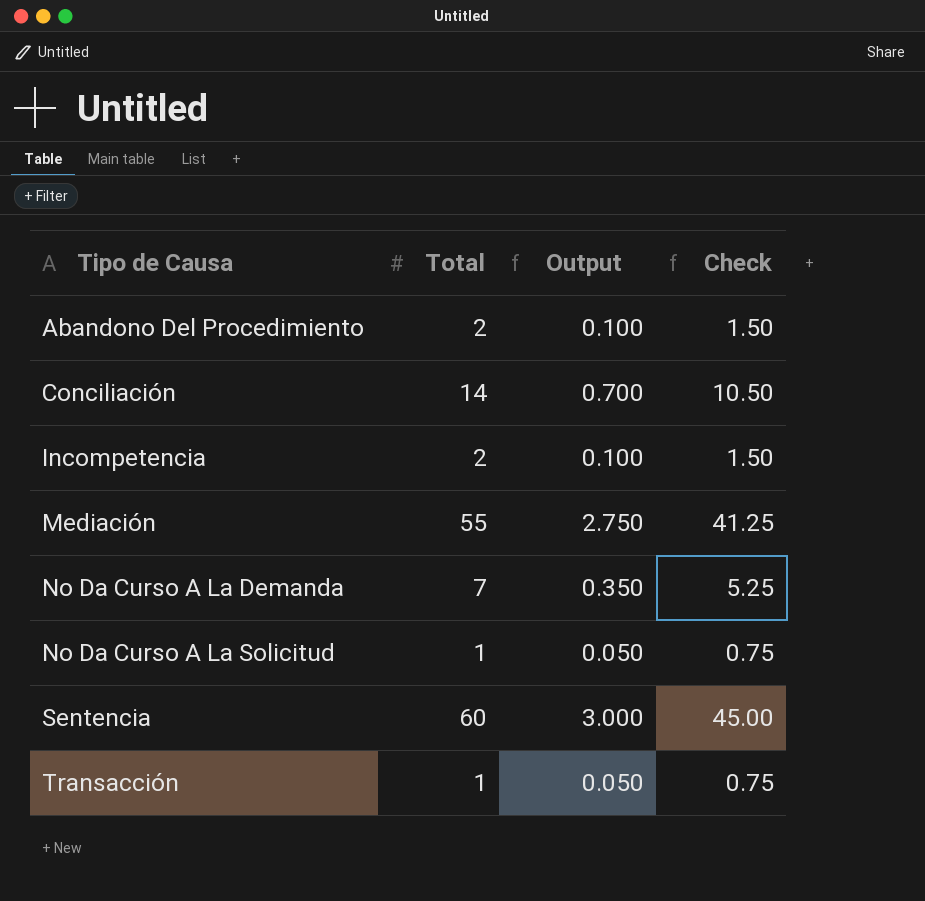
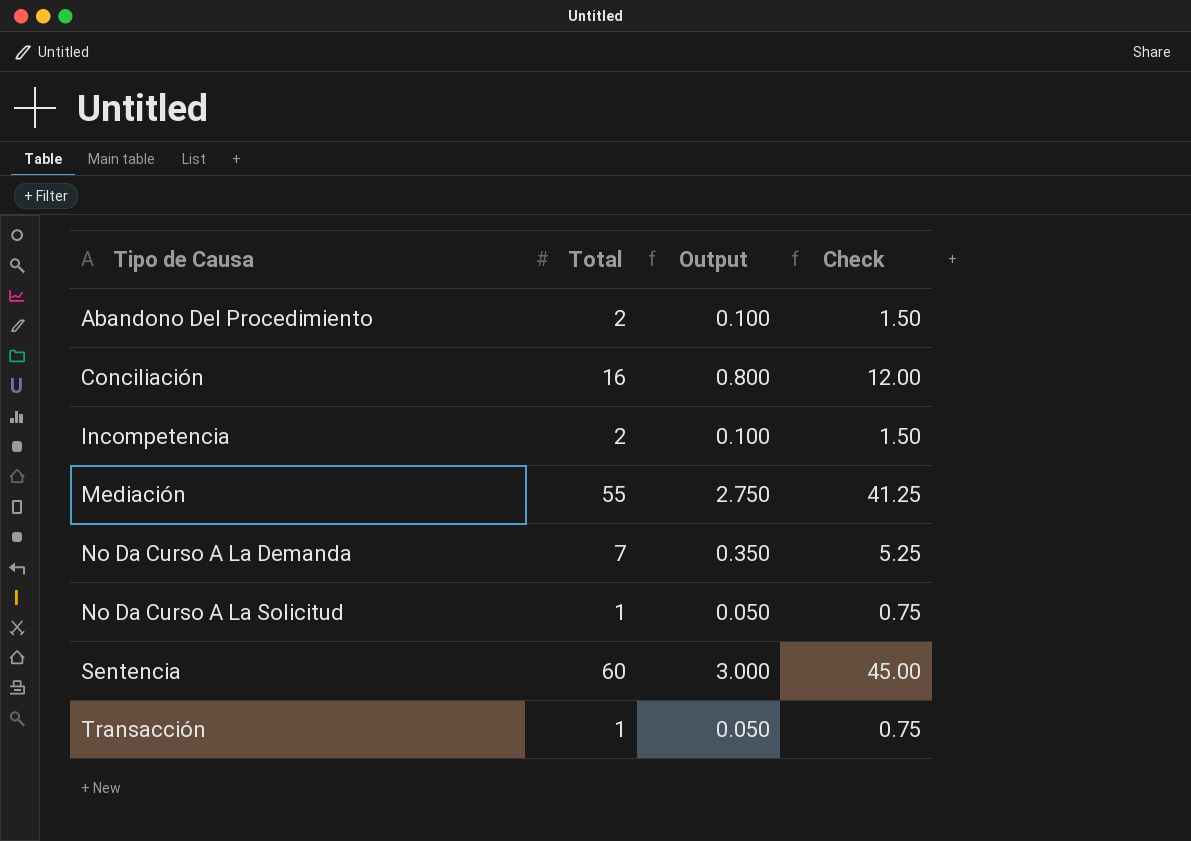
Conciliación | Total: 14 -> 16
Conciliación | Output: 0.700 -> 0.800
Conciliación | Check: 10.50 -> 12.00

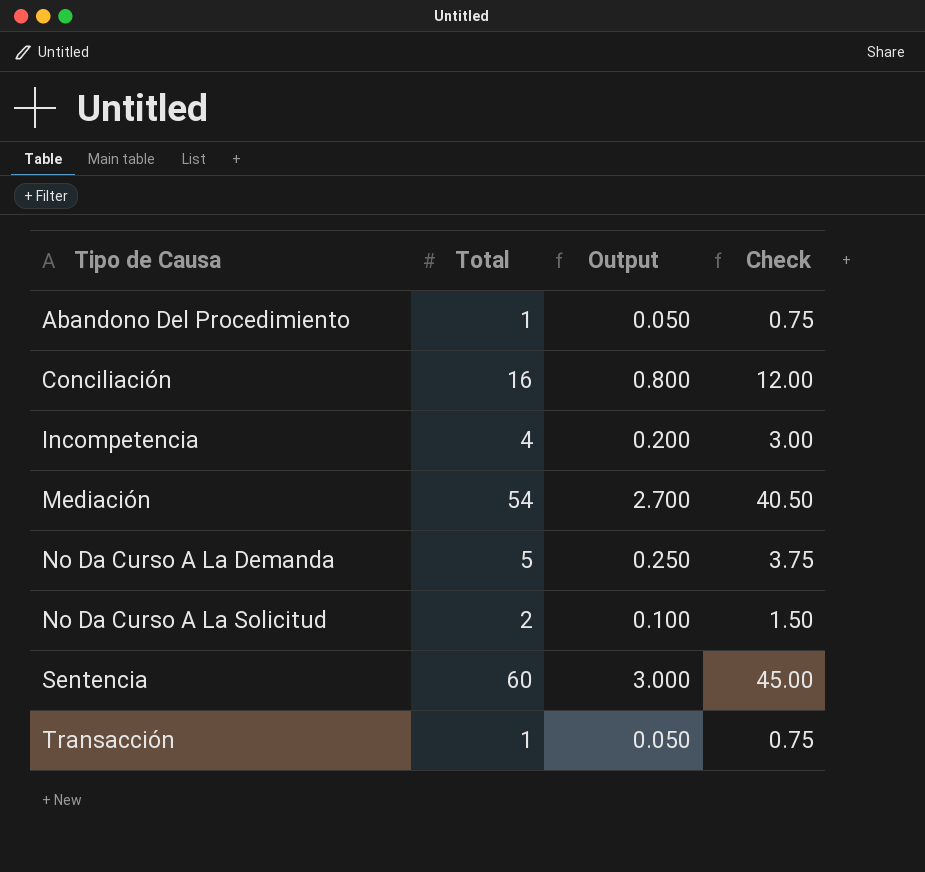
Abandono Del Procedimiento | Total: 2 -> 1
Abandono Del Procedimiento | Output: 0.100 -> 0.050
Abandono Del Procedimiento | Check: 1.50 -> 0.75
Incompetencia | Total: 2 -> 4
Incompetencia | Output: 0.100 -> 0.200
Incompetencia | Check: 1.50 -> 3.00
Mediación | Total: 55 -> 54
Mediación | Output: 2.750 -> 2.700
Mediación | Check: 41.25 -> 40.50
No Da Curso A La Demanda | Total: 7 -> 5
No Da Curso A La Demanda | Output: 0.350 -> 0.250
No Da Curso A La Demanda | Check: 5.25 -> 3.75
No Da Curso A La Solicitud | Total: 1 -> 2
No Da Curso A La Solicitud | Output: 0.050 -> 0.100
No Da Curso A La Solicitud | Check: 0.75 -> 1.50

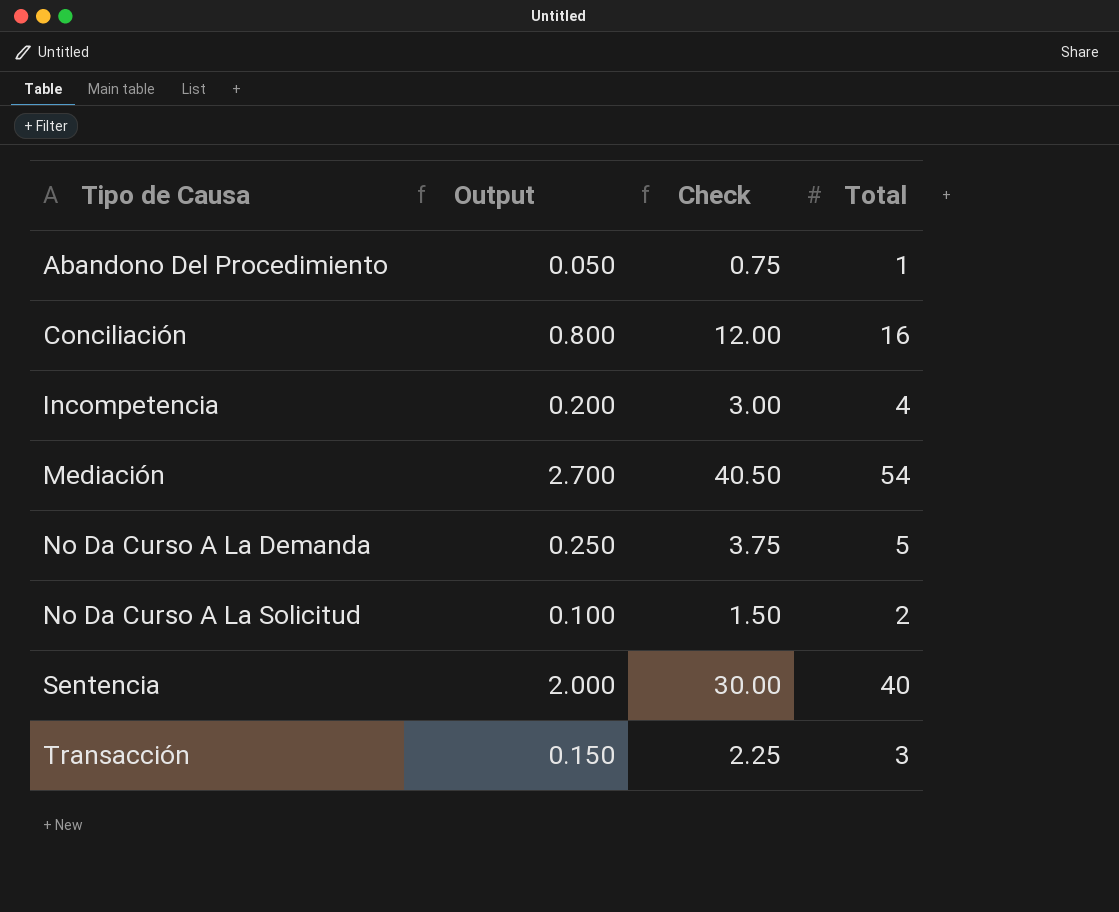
column Total | position: 2 -> 4
Sentencia | Output: 3.000 -> 2.000
Sentencia | Check: 45.00 -> 30.00
Sentencia | Total: 60 -> 40
Transacción | Output: 0.050 -> 0.150
Transacción | Check: 0.75 -> 2.25
Transacción | Total: 1 -> 3

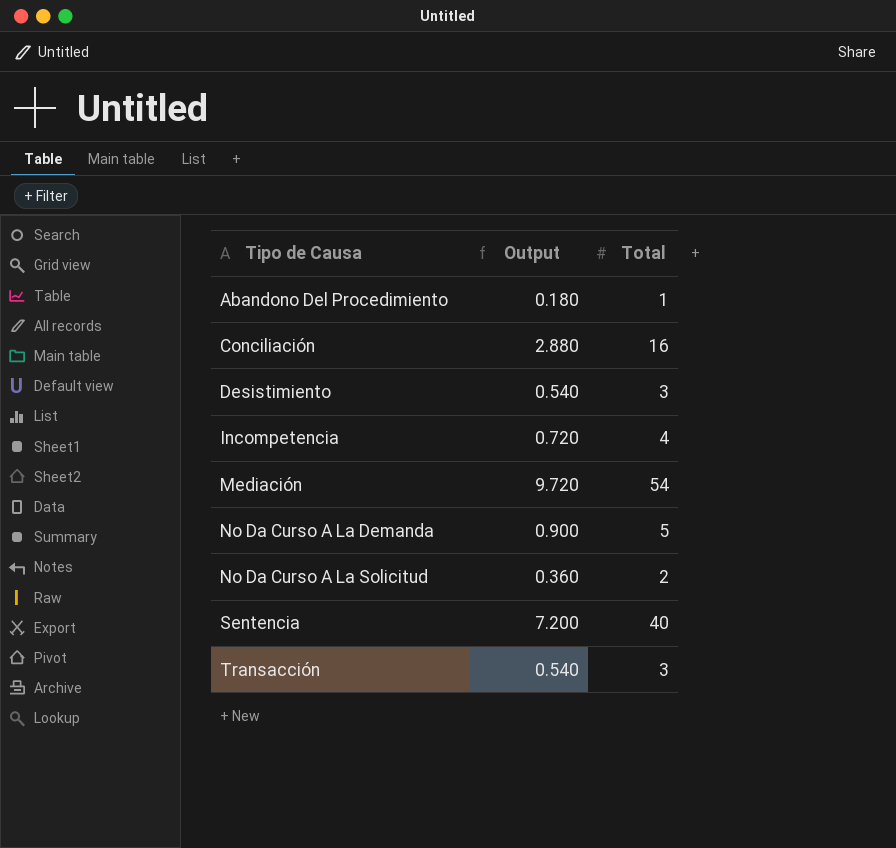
column Check | formula: [Total] * 0.75 -> none
column Output | formula: [Total] * 0.05 -> [Total] * 0.18
row Desistimiento: none -> 0.540 | 3

